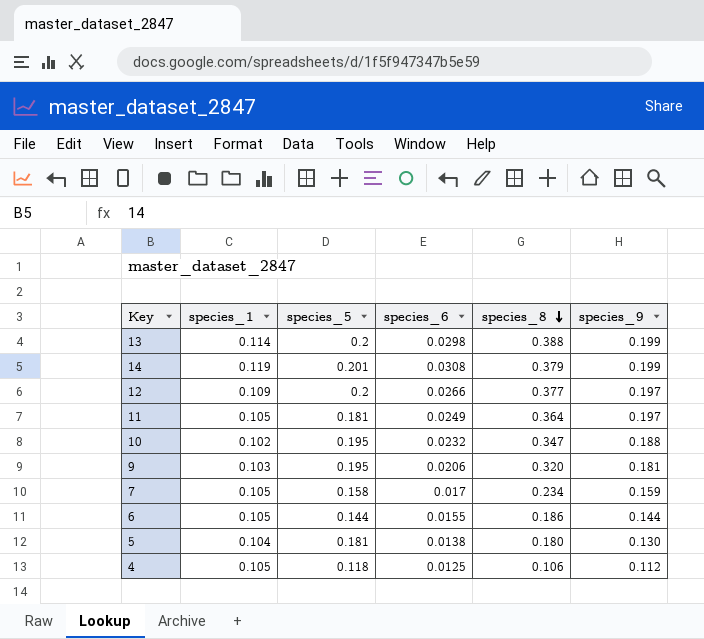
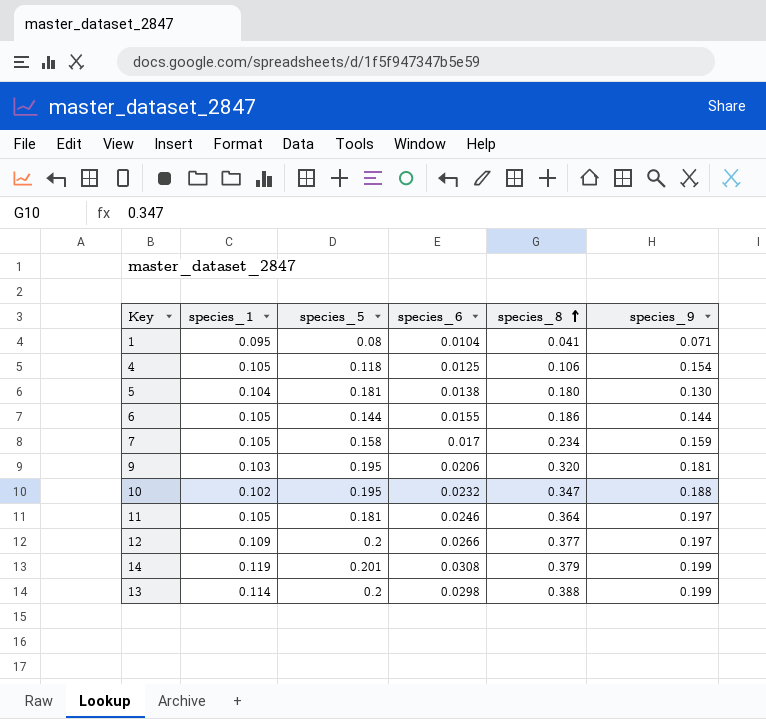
row order: species_8 descending -> species_8 ascending
row 1: none -> 0.095 | 0.08 | 0.0104 | 0.041 | 0.071
4 | species_9: 0.112 -> 0.154
11 | species_6: 0.0249 -> 0.0246

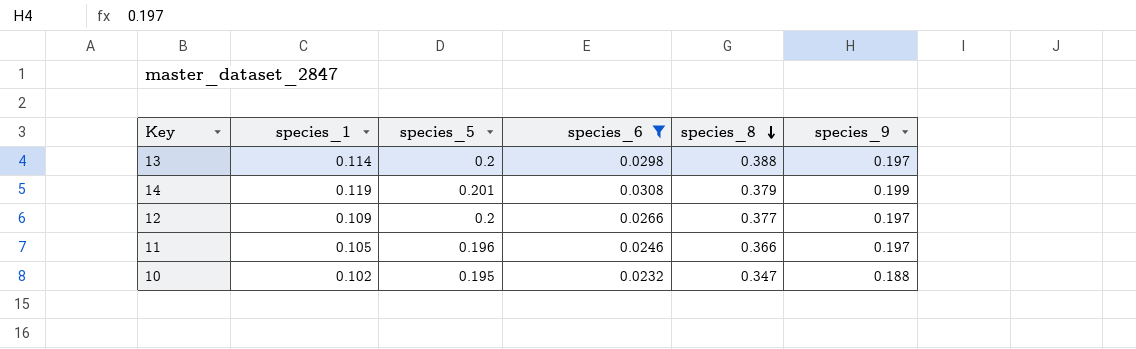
filter: none -> species_6 >= 0.0232
row order: species_8 ascending -> species_8 descending
13 | species_9: 0.199 -> 0.197
11 | species_5: 0.181 -> 0.196
11 | species_8: 0.364 -> 0.366

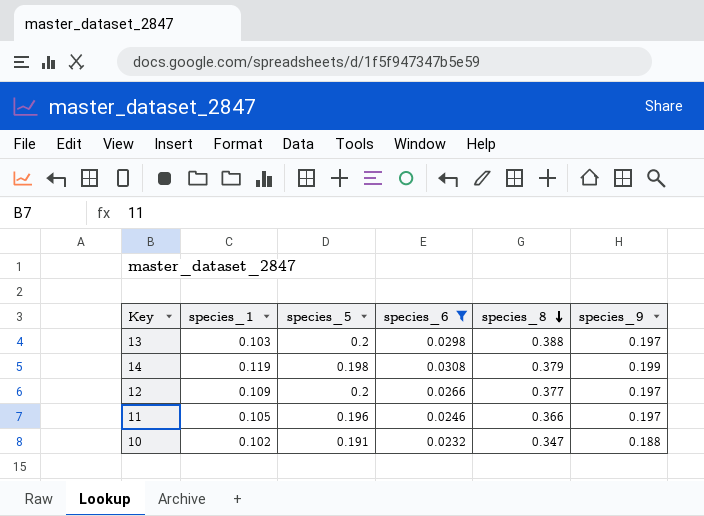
13 | species_1: 0.114 -> 0.103
14 | species_5: 0.201 -> 0.198
10 | species_5: 0.195 -> 0.191

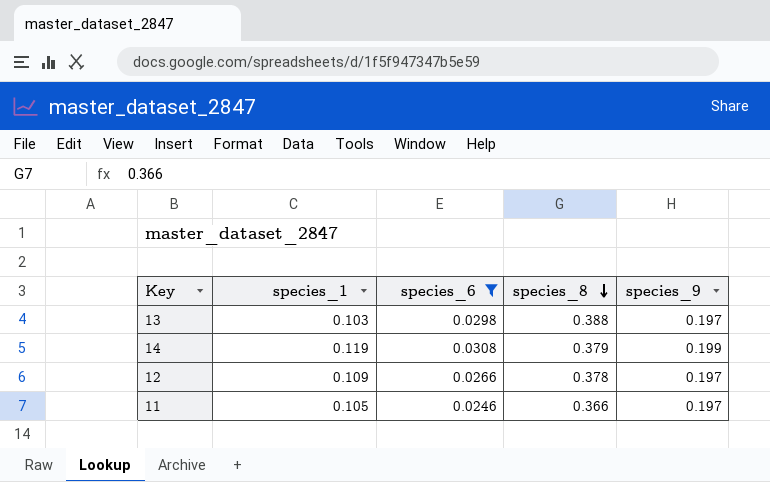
column species_5 | position: 3 -> none
row 10: 0.102 | 0.191 | 0.0232 | 0.347 | 0.188 -> none
12 | species_8: 0.377 -> 0.378

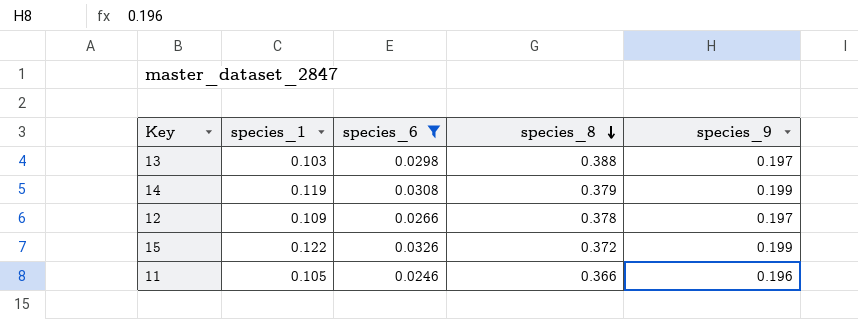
row 15: none -> 0.122 | 0.0326 | 0.372 | 0.199
11 | species_9: 0.197 -> 0.196

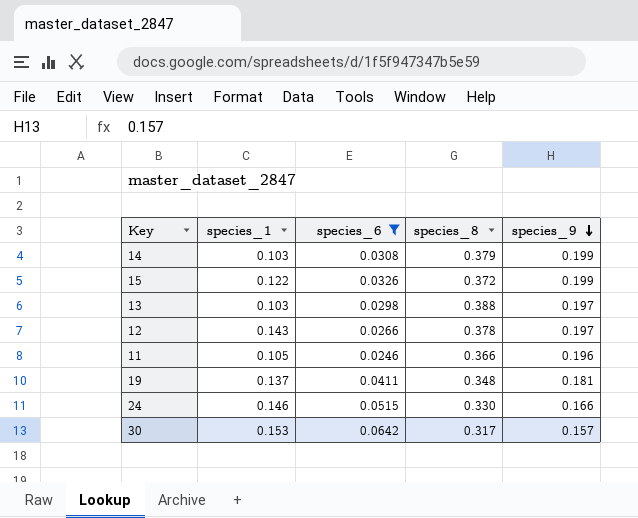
row order: species_8 descending -> species_9 descending
14 | species_1: 0.119 -> 0.103
12 | species_1: 0.109 -> 0.143
row 19: none -> 0.137 | 0.0411 | 0.348 | 0.181
row 24: none -> 0.146 | 0.0515 | 0.330 | 0.166
row 30: none -> 0.153 | 0.0642 | 0.317 | 0.157

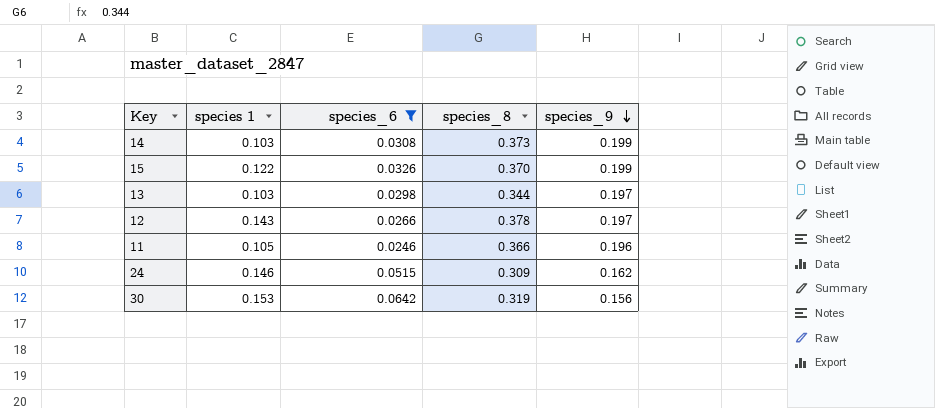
column name: species_1 -> species 1
row 19: 0.137 | 0.0411 | 0.348 | 0.181 -> none
14 | species_8: 0.379 -> 0.373
15 | species_8: 0.372 -> 0.370
13 | species_8: 0.388 -> 0.344
24 | species_8: 0.330 -> 0.309
24 | species_9: 0.166 -> 0.162
30 | species_8: 0.317 -> 0.319
30 | species_9: 0.157 -> 0.156

